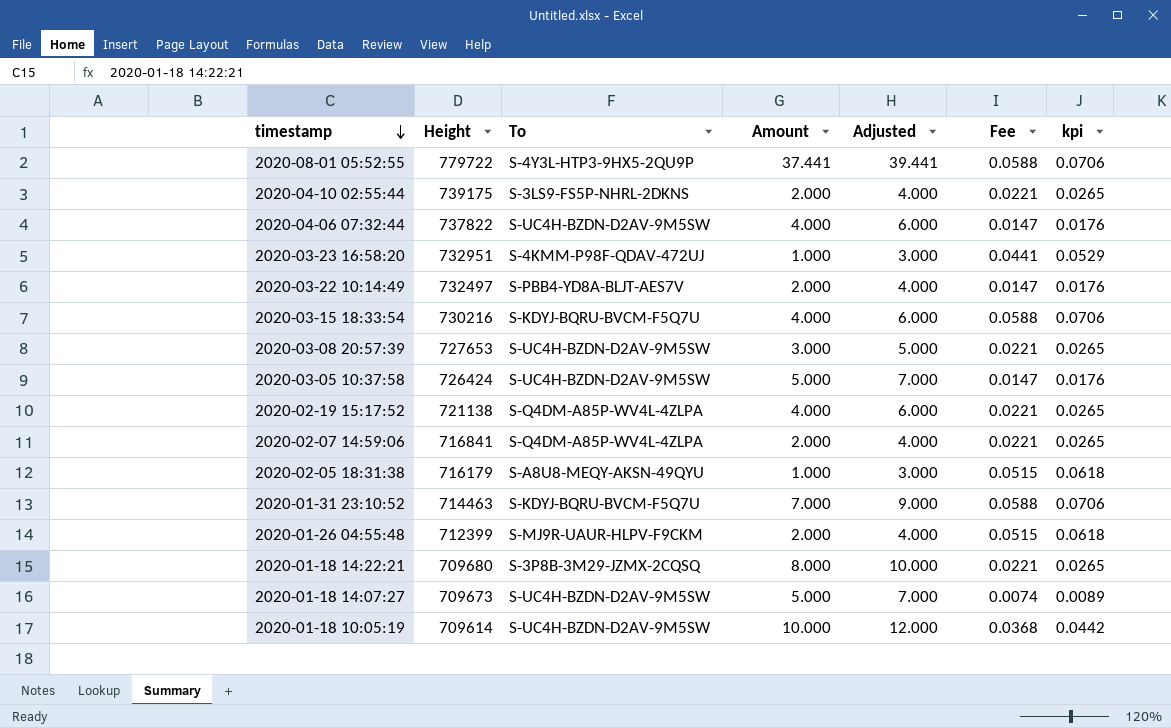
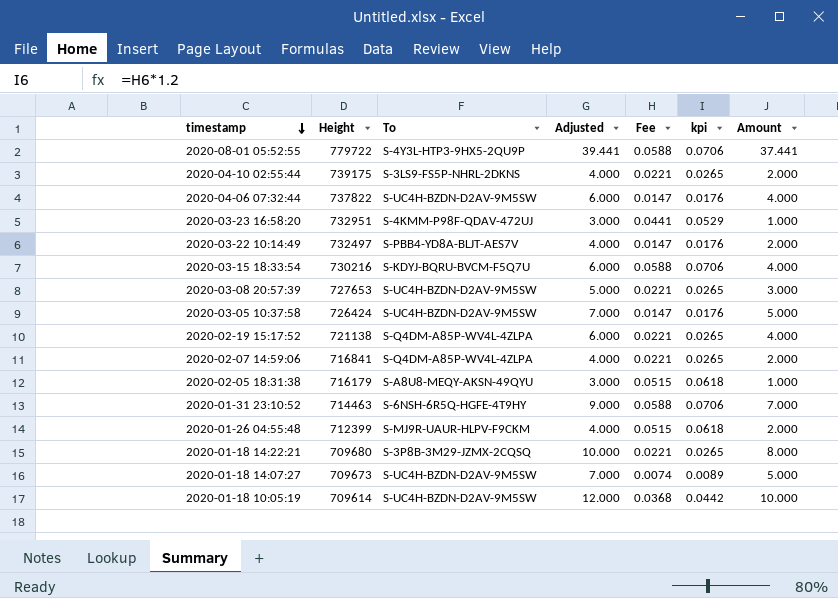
column Amount | position: 4 -> 7
2020-01-31 23:10:52 | To: S-KDYJ-BQRU-BVCM-F5Q7U -> S-6NSH-6R5Q-HGFE-4T9HY

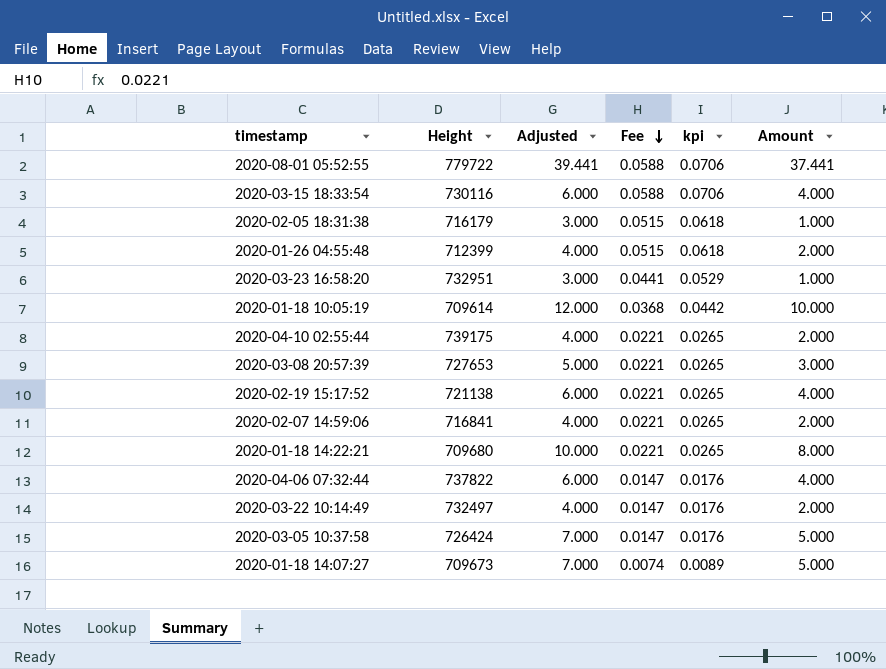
row order: timestamp descending -> Fee descending
column To | position: 3 -> none
row 2020-01-31 23:10:52: 714463 | S-6NSH-6R5Q-HGFE-4T9HY | 9.000 | 0.0588 | 0.0706 | 7.000 -> none
2020-03-15 18:33:54 | Height: 730216 -> 730116

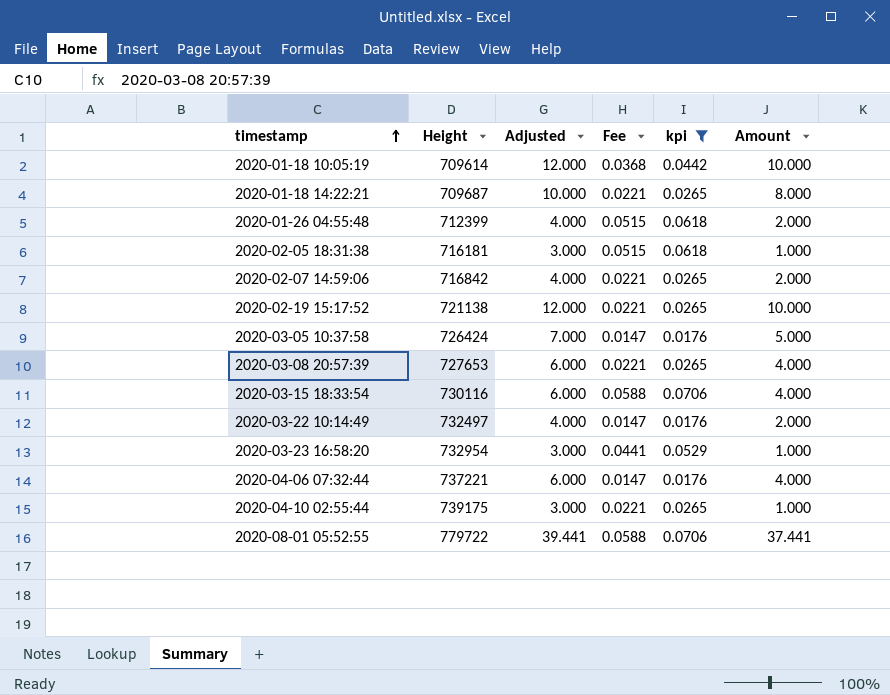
filter: none -> kpi != 0.0089
row order: Fee descending -> timestamp ascending
2020-01-18 14:22:21 | Height: 709680 -> 709687
2020-02-05 18:31:38 | Height: 716179 -> 716181
2020-02-07 14:59:06 | Height: 716841 -> 716842
2020-02-19 15:17:52 | Adjusted: 6.000 -> 12.000
2020-02-19 15:17:52 | Amount: 4.000 -> 10.000
2020-03-08 20:57:39 | Adjusted: 5.000 -> 6.000
2020-03-08 20:57:39 | Amount: 3.000 -> 4.000
2020-03-23 16:58:20 | Height: 732951 -> 732954
2020-04-06 07:32:44 | Height: 737822 -> 737221
2020-04-10 02:55:44 | Adjusted: 4.000 -> 3.000
2020-04-10 02:55:44 | Amount: 2.000 -> 1.000

